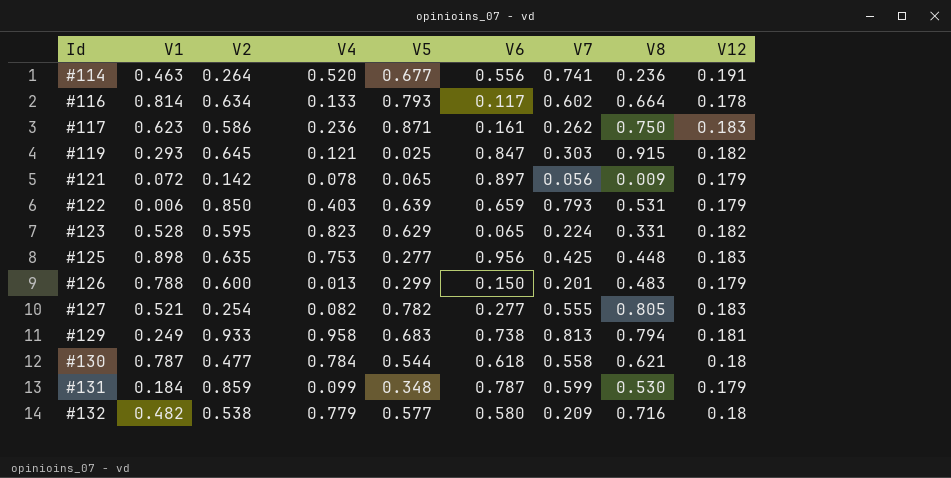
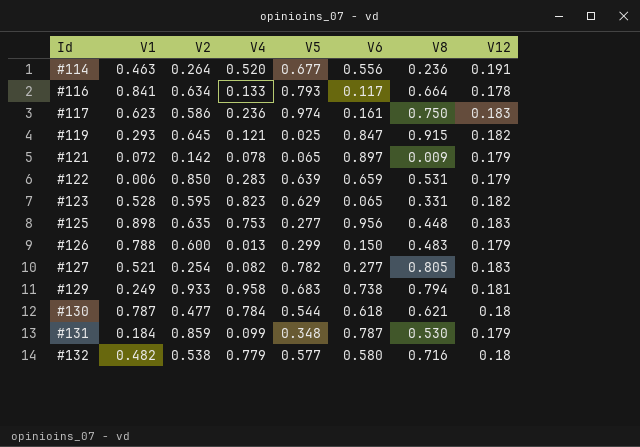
column V7 | position: 7 -> none
#116 | V1: 0.814 -> 0.841
#117 | V5: 0.871 -> 0.974
#122 | V4: 0.403 -> 0.283

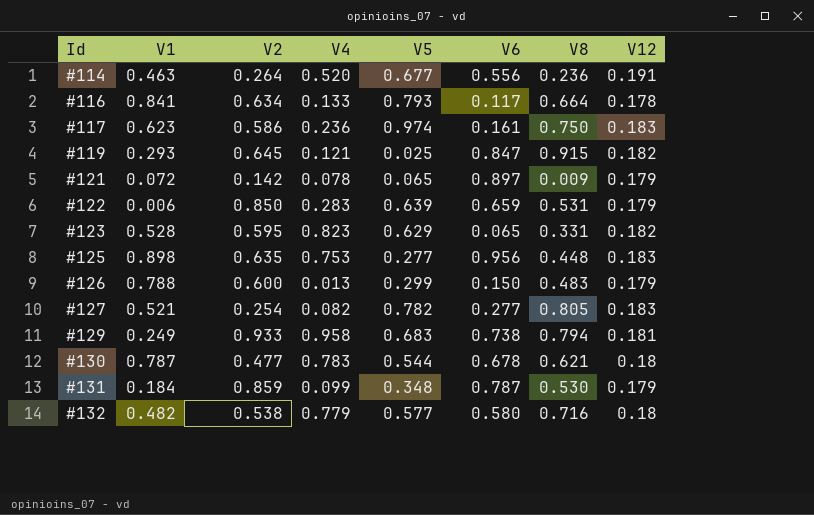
#130 | V4: 0.784 -> 0.783
#130 | V6: 0.618 -> 0.678

